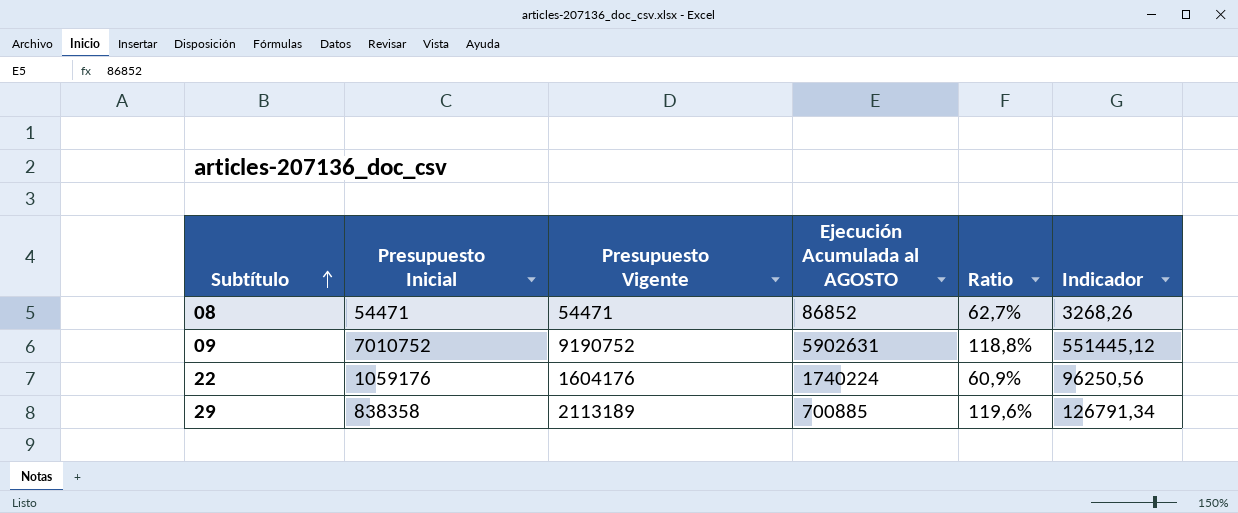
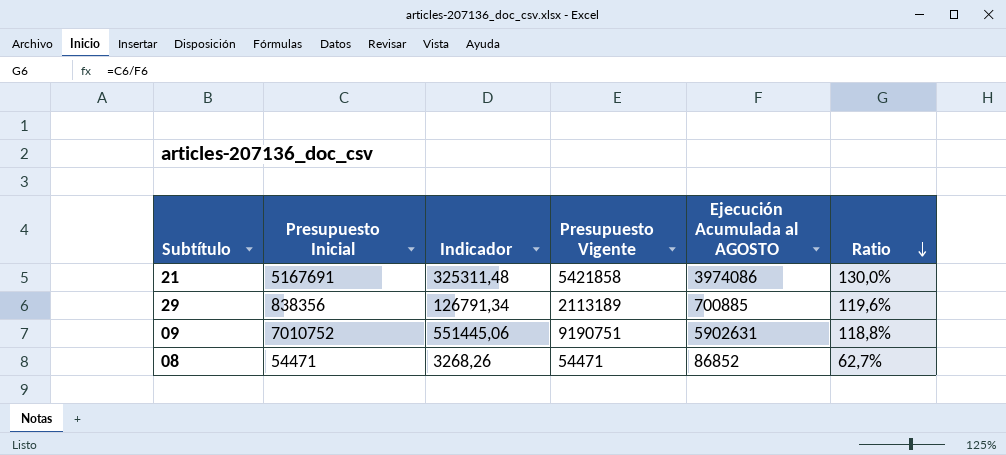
row order: Subtítulo ascending -> Ratio descending
column Indicador | position: 6 -> 3
row 22: 1059176 | 1604176 | 1740224 | 60,9% | 96250,56 -> none
row 21: none -> 5167691 | 325311,48 | 5421858 | 3974086 | 130,0%
29 | Presupuesto Inicial: 838358 -> 838356
09 | Indicador: 551445,12 -> 551445,06
09 | Presupuesto Vigente: 9190752 -> 9190751

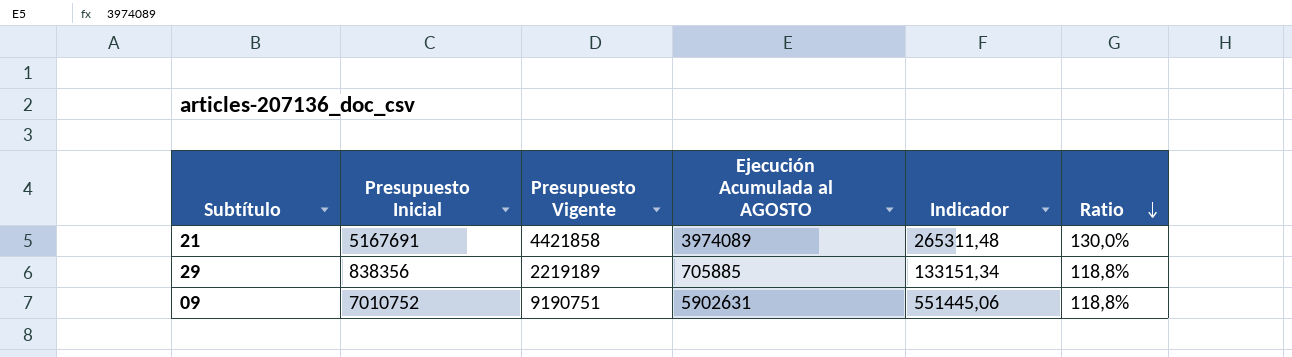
column Indicador | position: 3 -> 5
row 08: 54471 | 3268,26 | 54471 | 86852 | 62,7% -> none
21 | Presupuesto Vigente: 5421858 -> 4421858
21 | Ejecución Acumulada al AGOSTO: 3974086 -> 3974089
21 | Indicador: 325311,48 -> 265311,48
29 | Presupuesto Vigente: 2113189 -> 2219189
29 | Ejecución Acumulada al AGOSTO: 700885 -> 705885
29 | Indicador: 126791,34 -> 133151,34
29 | Ratio: 119,6% -> 118,8%

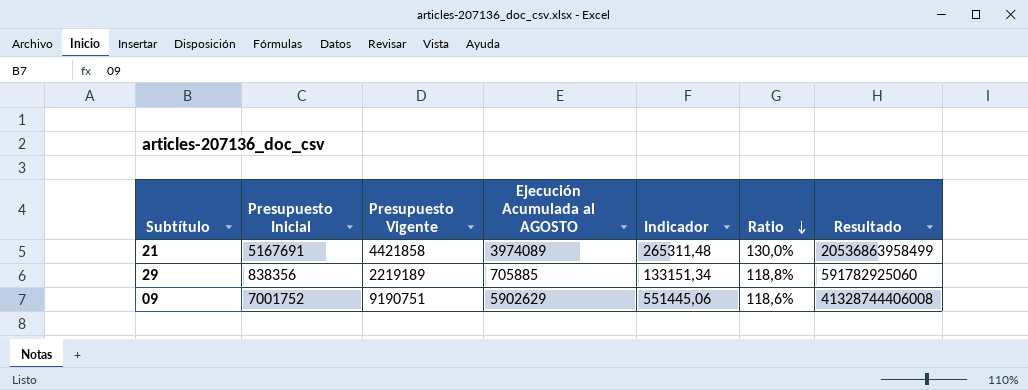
column Resultado | formula: none -> [Presupuesto Inicial] * [Ejecución Acumulada al AGOSTO]
09 | Presupuesto Inicial: 7010752 -> 7001752
09 | Ejecución Acumulada al AGOSTO: 5902631 -> 5902629
09 | Ratio: 118,8% -> 118,6%

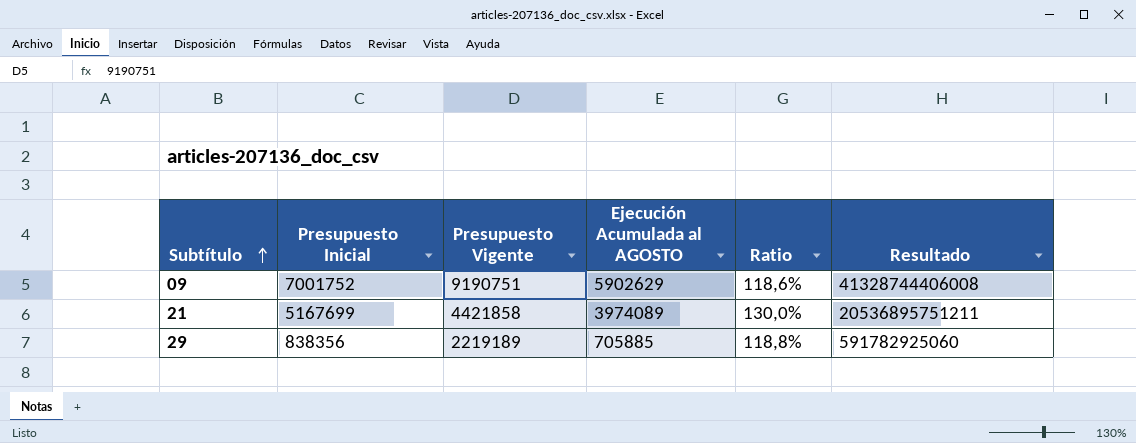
row order: Ratio descending -> Subtítulo ascending
column Indicador | formula: [Presupuesto Vigente] * 0,06 -> none
21 | Presupuesto Inicial: 5167691 -> 5167699
21 | Resultado: 20536863958499 -> 20536895751211

